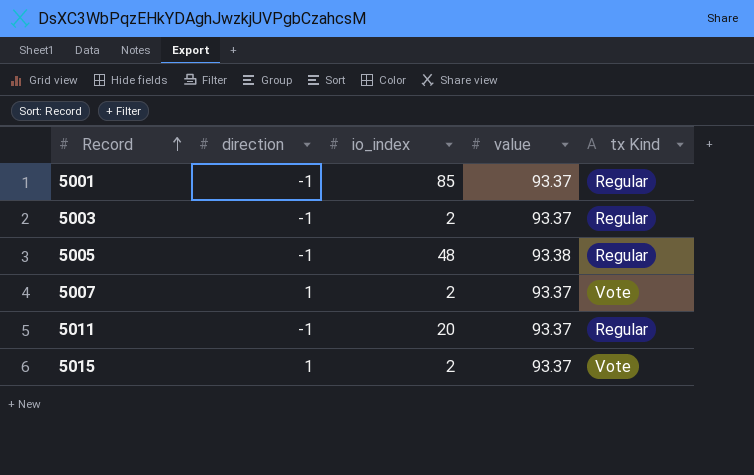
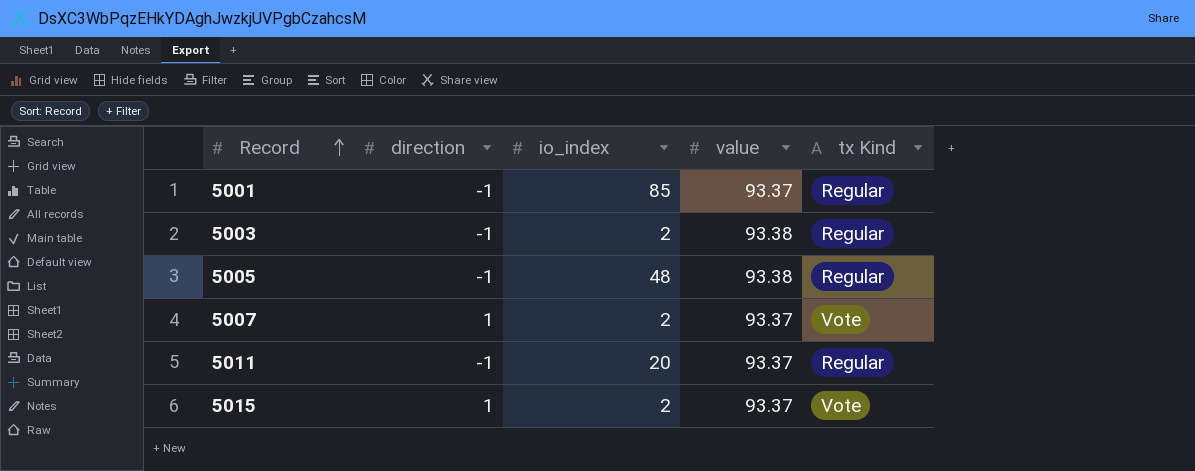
5003 | value: 93.37 -> 93.38

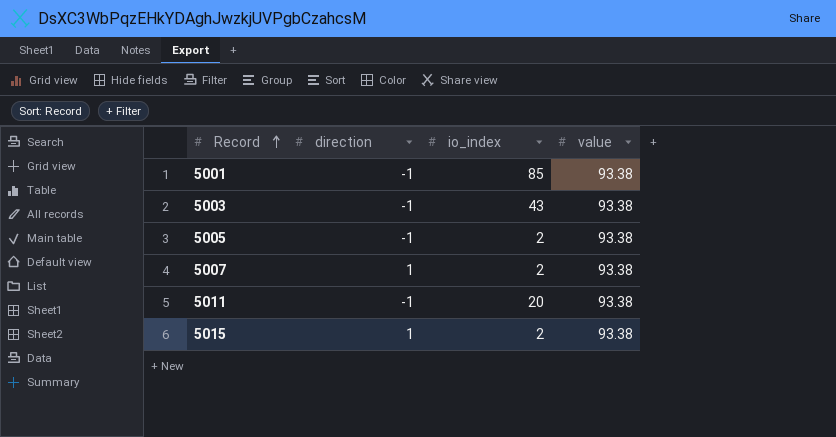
column tx Kind | position: 5 -> none
5001 | value: 93.37 -> 93.38
5003 | io_index: 2 -> 43
5005 | io_index: 48 -> 2
5007 | value: 93.37 -> 93.38
5011 | value: 93.37 -> 93.38
5015 | value: 93.37 -> 93.38

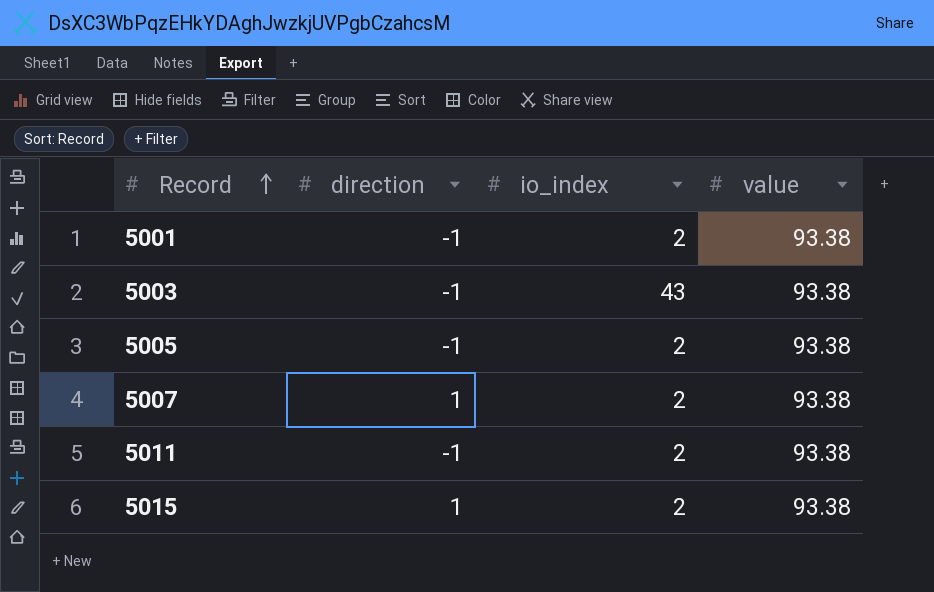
5001 | io_index: 85 -> 2
5011 | io_index: 20 -> 2

